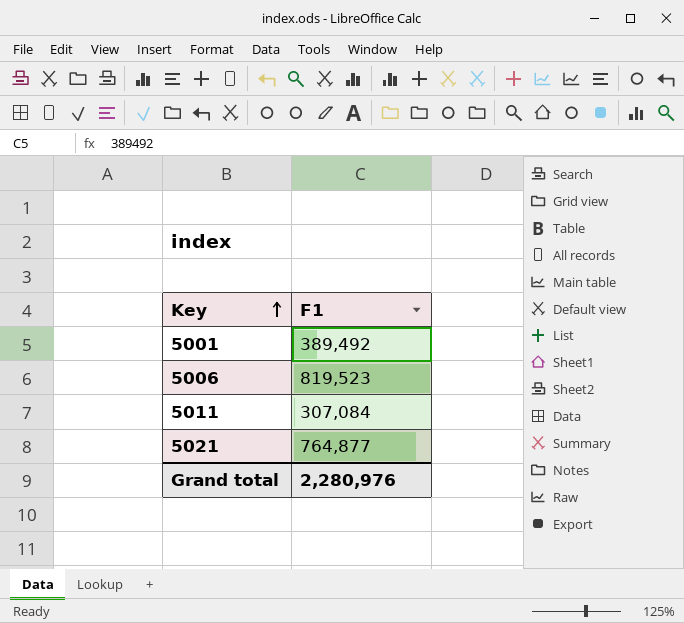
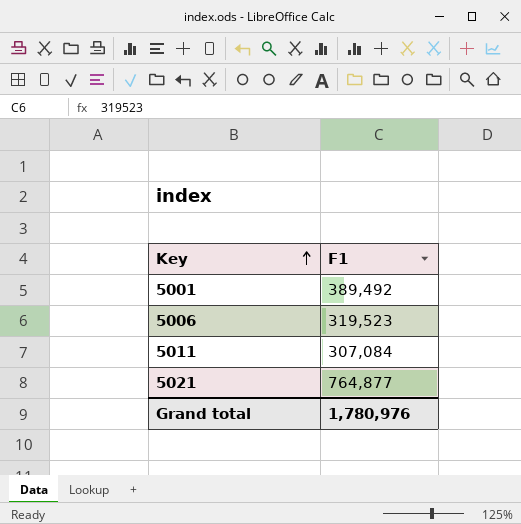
5006 | F1: 819,523 -> 319,523
Grand total | F1: 2,280,976 -> 1,780,976

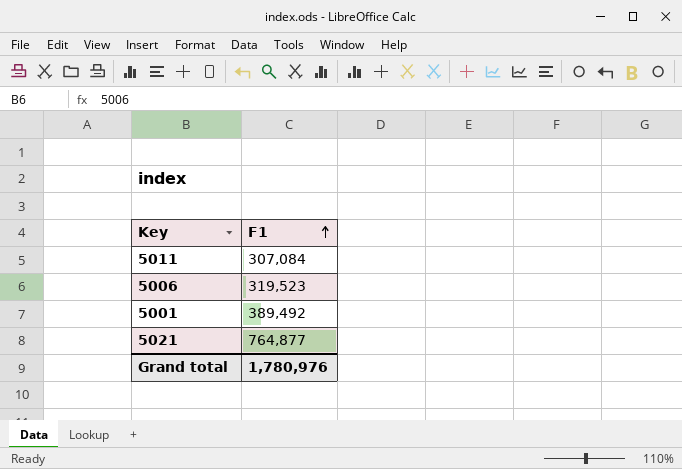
row order: Key ascending -> F1 ascending

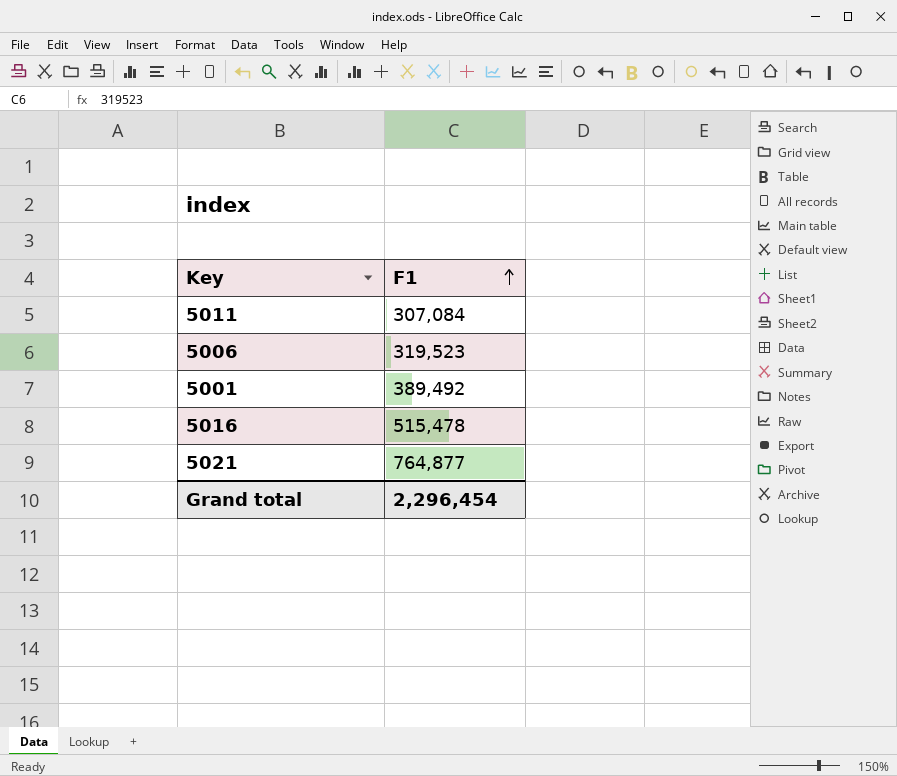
row 5016: none -> 515,478
Grand total | F1: 1,780,976 -> 2,296,454

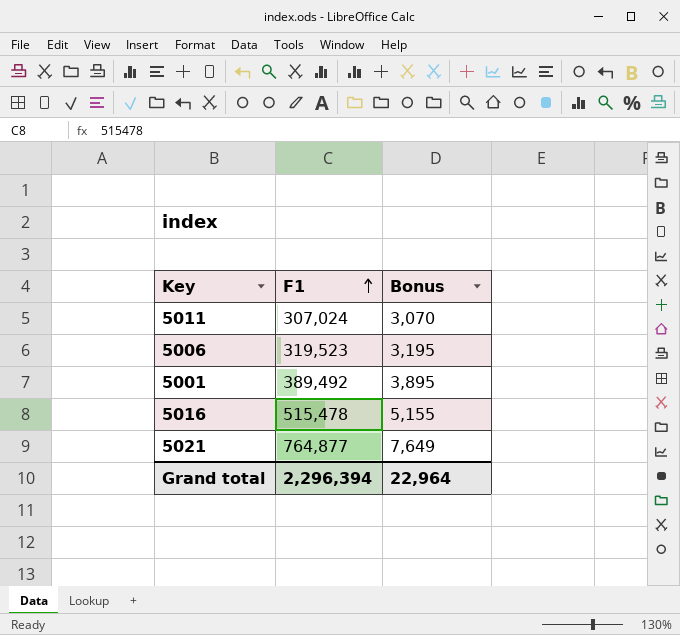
column Bonus | formula: none -> [F1] * 0.01
5011 | F1: 307,084 -> 307,024
Grand total | F1: 2,296,454 -> 2,296,394

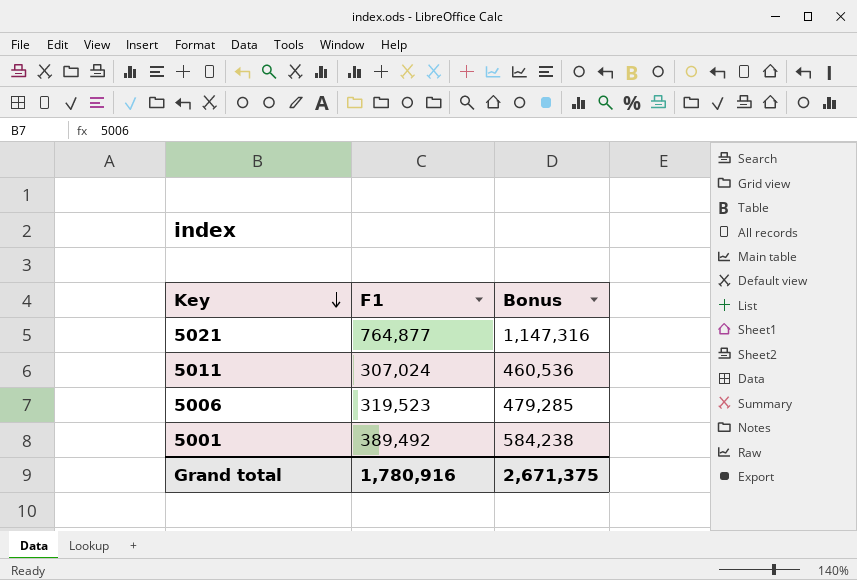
row order: F1 ascending -> Key descending
column Bonus | formula: [F1] * 0.01 -> [F1] * 1.5
row 5016: 515,478 | 5,155 -> none
Grand total | F1: 2,296,394 -> 1,780,916
Grand total | Bonus: 22,964 -> 2,671,375

